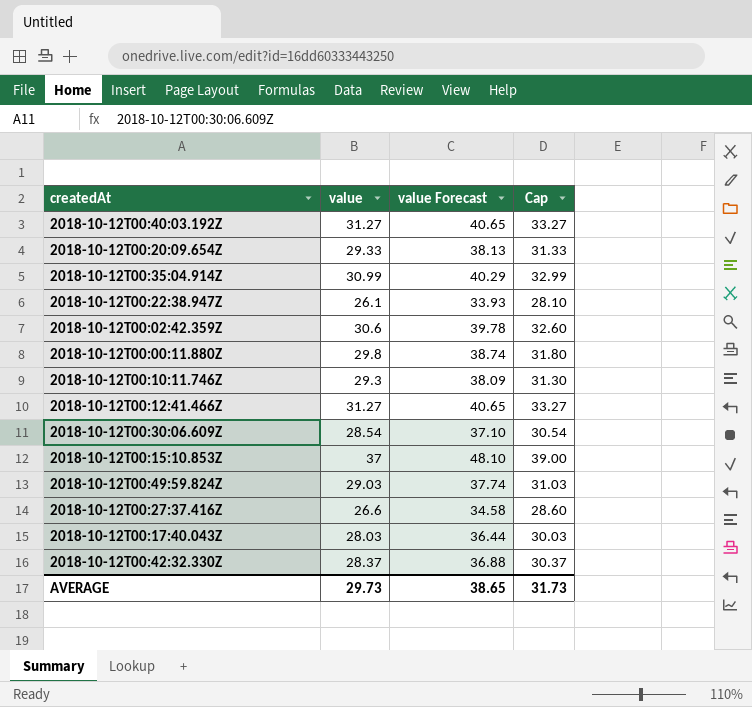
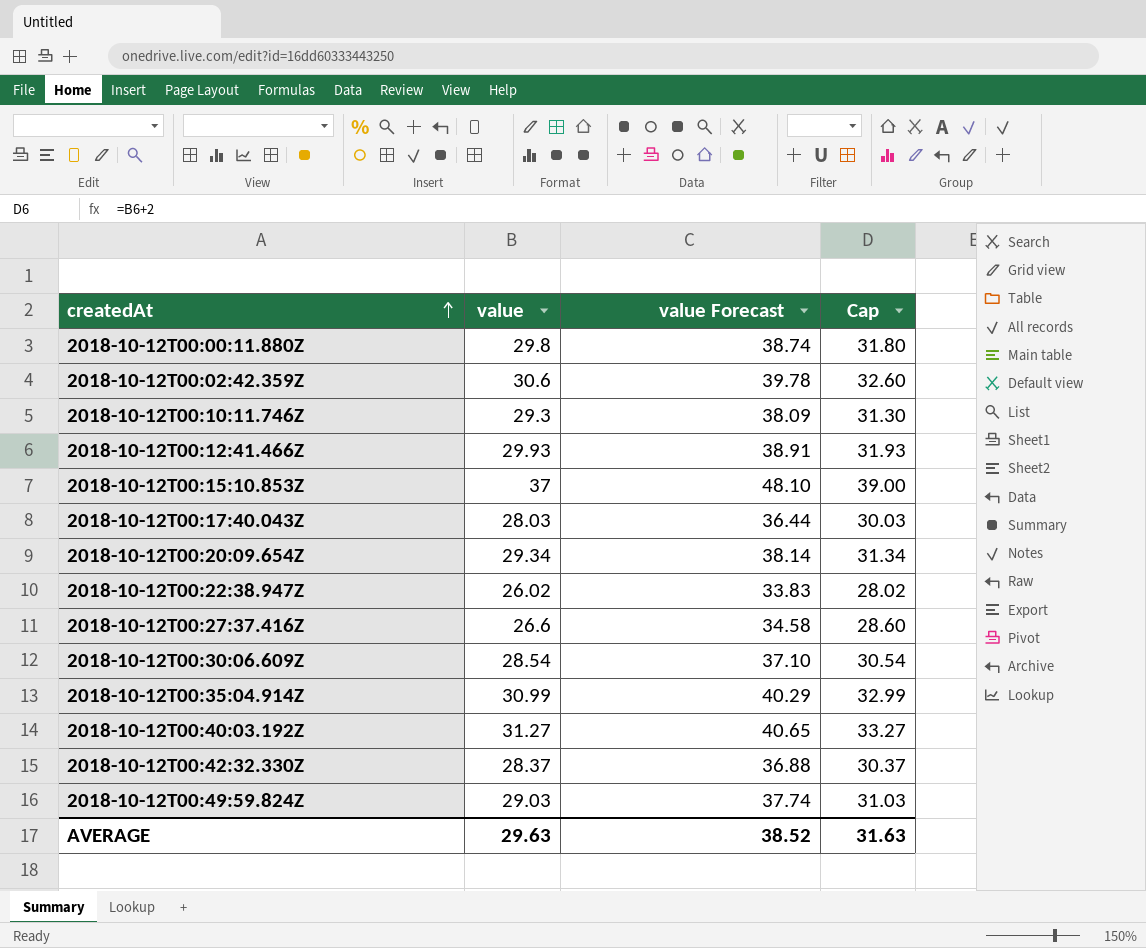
row order: none -> createdAt ascending
2018-10-12T00:12:41.466Z | value: 31.27 -> 29.93
2018-10-12T00:12:41.466Z | value Forecast: 40.65 -> 38.91
2018-10-12T00:12:41.466Z | Cap: 33.27 -> 31.93
2018-10-12T00:20:09.654Z | value: 29.33 -> 29.34
2018-10-12T00:20:09.654Z | value Forecast: 38.13 -> 38.14
2018-10-12T00:20:09.654Z | Cap: 31.33 -> 31.34
2018-10-12T00:22:38.947Z | value: 26.1 -> 26.02
2018-10-12T00:22:38.947Z | value Forecast: 33.93 -> 33.83
2018-10-12T00:22:38.947Z | Cap: 28.10 -> 28.02
AVERAGE | value: 29.73 -> 29.63
AVERAGE | value Forecast: 38.65 -> 38.52
AVERAGE | Cap: 31.73 -> 31.63

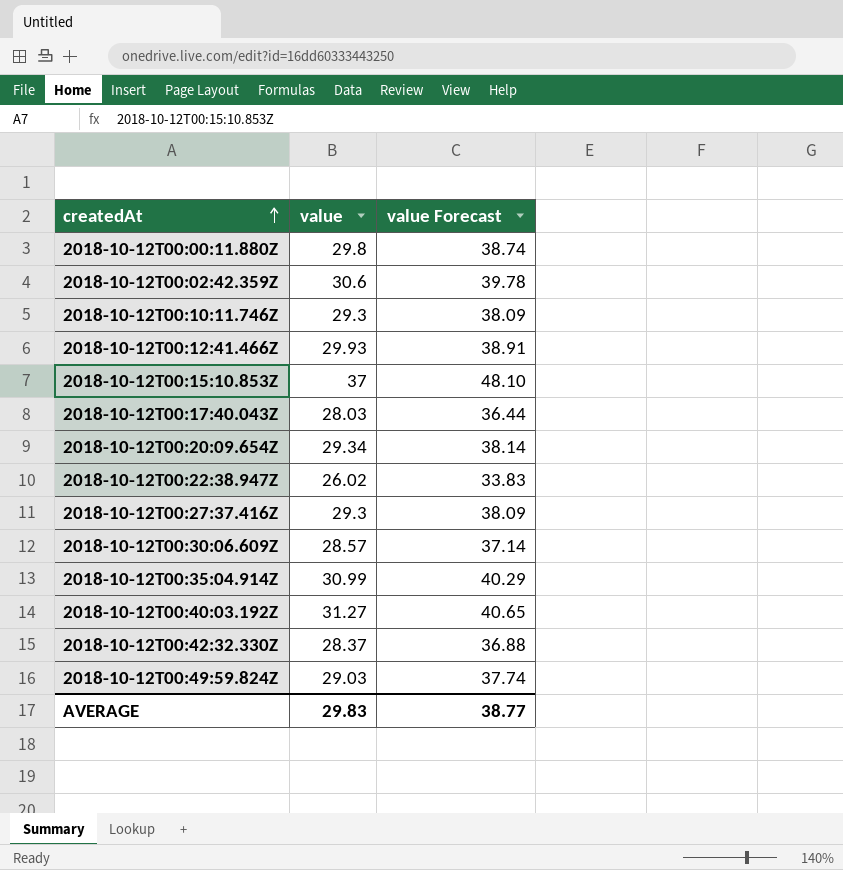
column Cap | formula: [value] + 2 -> none
2018-10-12T00:27:37.416Z | value: 26.6 -> 29.3
2018-10-12T00:27:37.416Z | value Forecast: 34.58 -> 38.09
2018-10-12T00:30:06.609Z | value: 28.54 -> 28.57
2018-10-12T00:30:06.609Z | value Forecast: 37.10 -> 37.14
AVERAGE | value: 29.63 -> 29.83
AVERAGE | value Forecast: 38.52 -> 38.77

